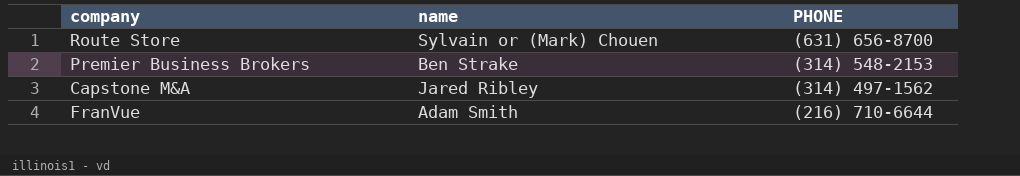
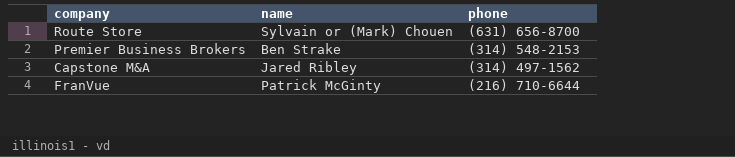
column name: PHONE -> phone
FranVue | name: Adam Smith -> Patrick McGinty

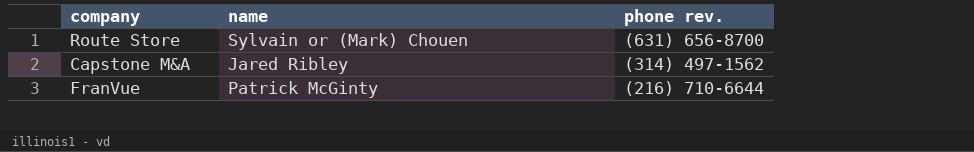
column name: phone -> phone rev.
row Premier Business Brokers: Ben Strake | (314) 548-2153 -> none

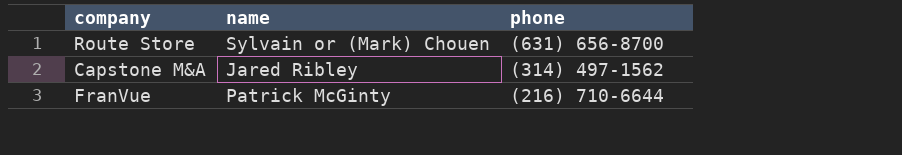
column name: phone rev. -> phone

